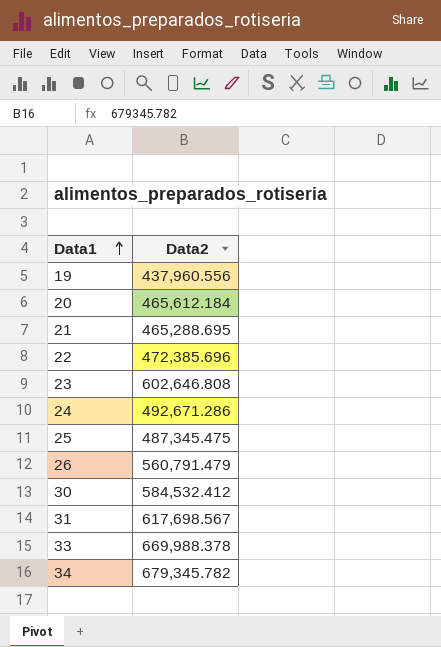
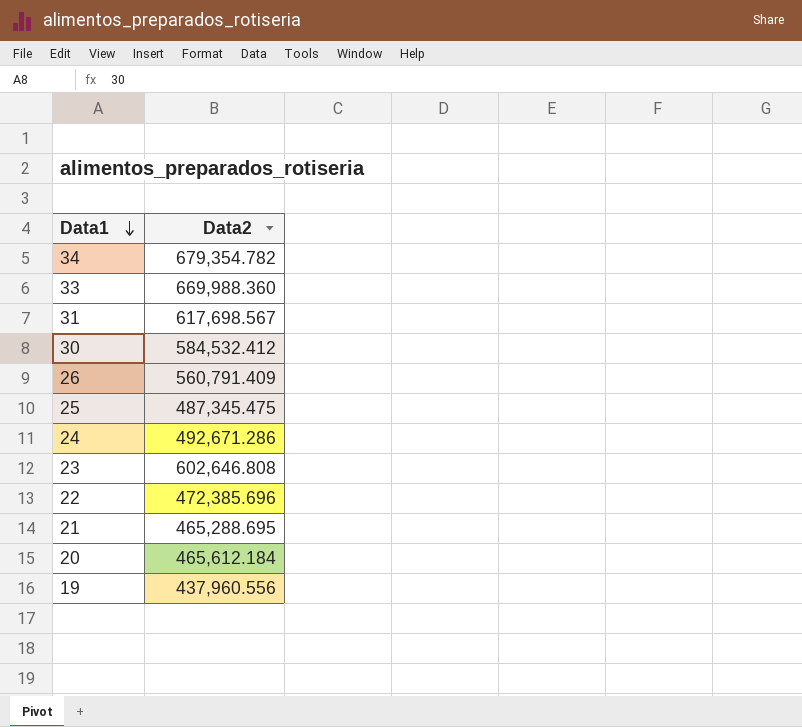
row order: Data1 ascending -> Data1 descending
34 | Data2: 679,345.782 -> 679,354.782
33 | Data2: 669,988.378 -> 669,988.360
26 | Data2: 560,791.479 -> 560,791.409

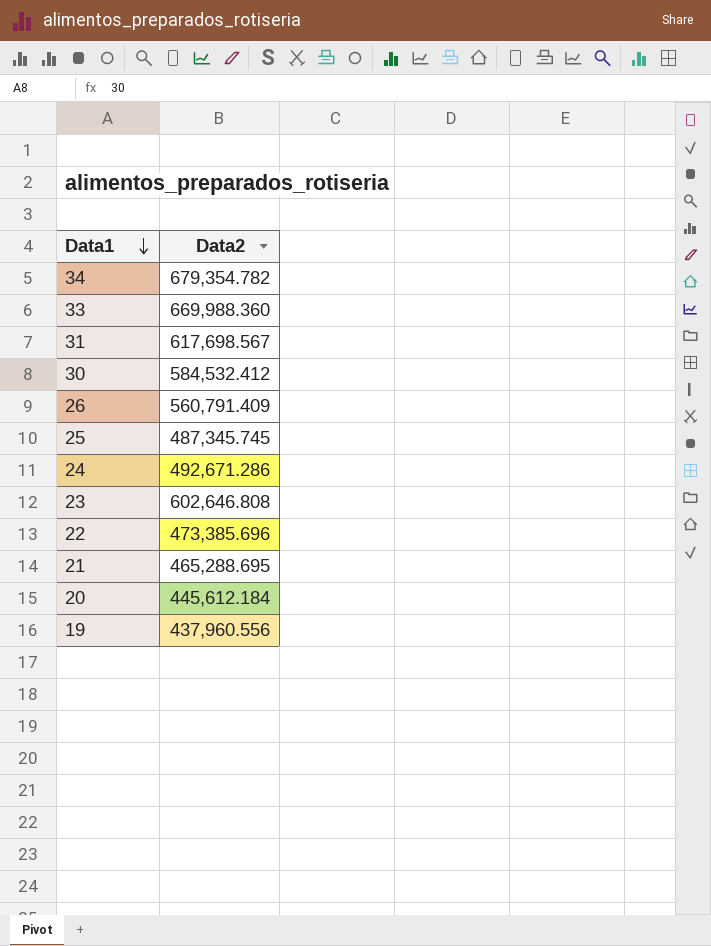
25 | Data2: 487,345.475 -> 487,345.745
22 | Data2: 472,385.696 -> 473,385.696
20 | Data2: 465,612.184 -> 445,612.184

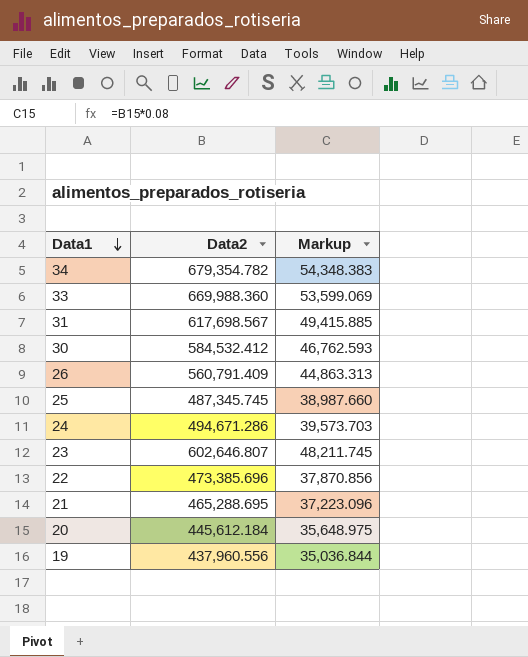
column Markup | formula: none -> [Data2] * 0.08
24 | Data2: 492,671.286 -> 494,671.286
23 | Data2: 602,646.808 -> 602,646.807

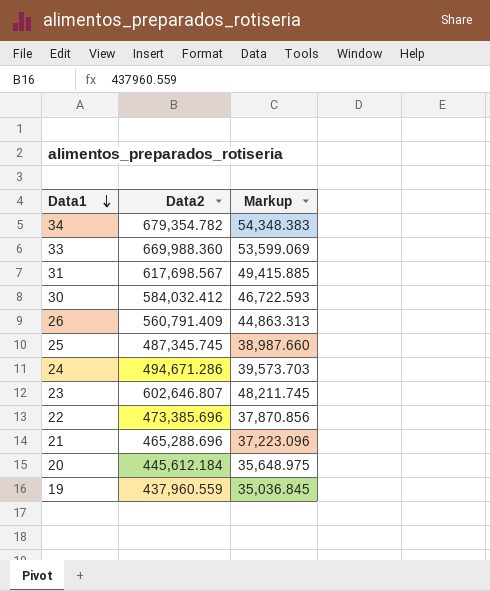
30 | Data2: 584,532.412 -> 584,032.412
30 | Markup: 46,762.593 -> 46,722.593
21 | Data2: 465,288.695 -> 465,288.696
19 | Data2: 437,960.556 -> 437,960.559
19 | Markup: 35,036.844 -> 35,036.845

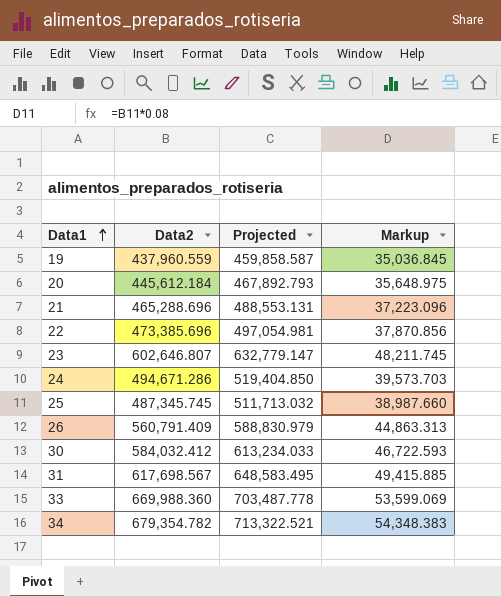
row order: Data1 descending -> Data1 ascending
column Projected | formula: none -> [Data2] * 1.05

